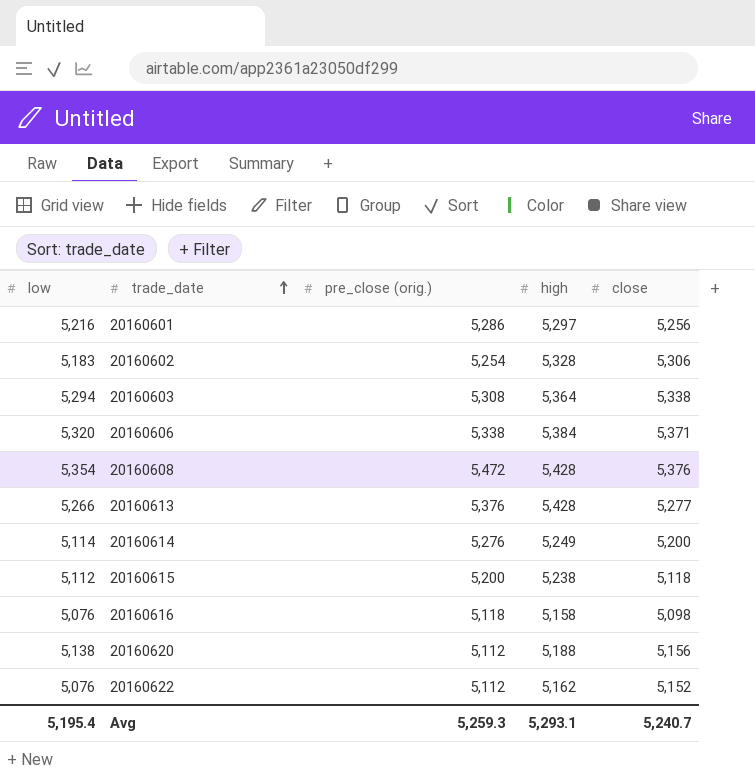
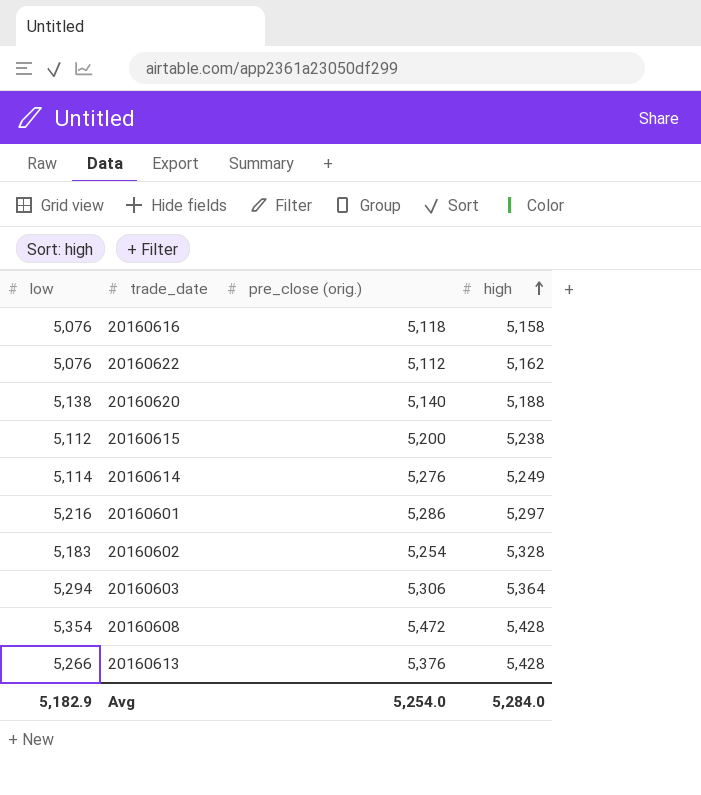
row order: trade_date ascending -> high ascending
column close | position: 5 -> none
row 20160606: 5,320 | 5,338 | 5,384 | 5,371 -> none
20160620 | pre_close (orig.): 5,112 -> 5,140
20160603 | pre_close (orig.): 5,308 -> 5,306
Avg | low: 5,195.4 -> 5,182.9
Avg | pre_close (orig.): 5,259.3 -> 5,254.0
Avg | high: 5,293.1 -> 5,284.0

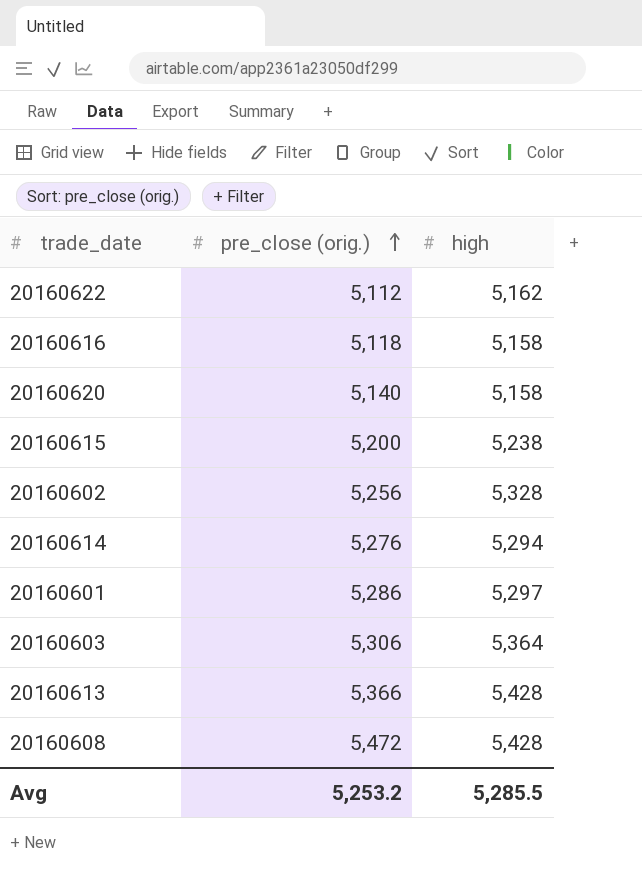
row order: high ascending -> pre_close (orig.) ascending
column low | position: 1 -> none
20160620 | high: 5,188 -> 5,158
20160602 | pre_close (orig.): 5,254 -> 5,256
20160614 | high: 5,249 -> 5,294
20160613 | pre_close (orig.): 5,376 -> 5,366
Avg | pre_close (orig.): 5,254.0 -> 5,253.2
Avg | high: 5,284.0 -> 5,285.5

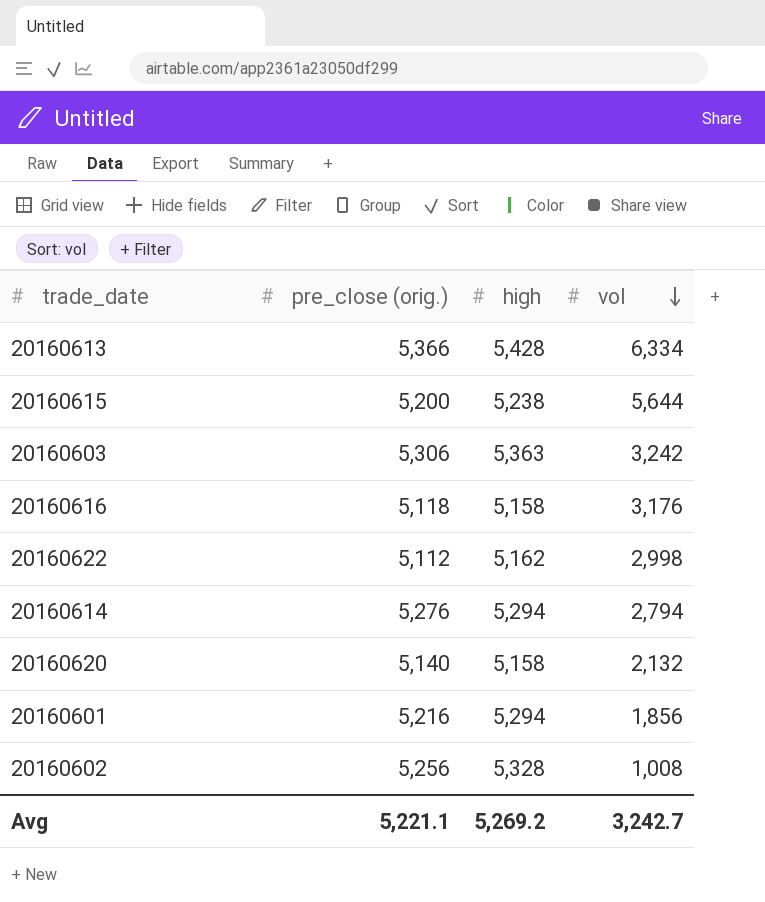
row order: pre_close (orig.) ascending -> vol descending
column vol | position: none -> 4
row 20160608: 5,472 | 5,428 -> none
20160603 | high: 5,364 -> 5,363
20160601 | pre_close (orig.): 5,286 -> 5,216
20160601 | high: 5,297 -> 5,294
Avg | pre_close (orig.): 5,253.2 -> 5,221.1
Avg | high: 5,285.5 -> 5,269.2

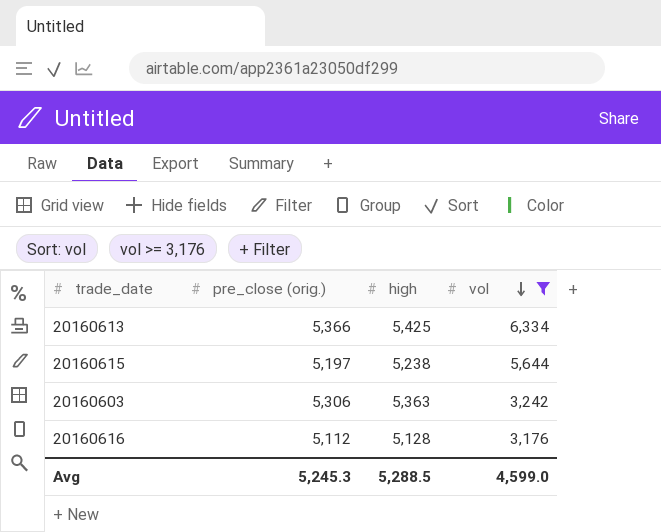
filter: none -> vol >= 3,176
20160613 | high: 5,428 -> 5,425
20160615 | pre_close (orig.): 5,200 -> 5,197
20160616 | pre_close (orig.): 5,118 -> 5,112
20160616 | high: 5,158 -> 5,128
Avg | pre_close (orig.): 5,221.1 -> 5,245.3
Avg | high: 5,269.2 -> 5,288.5
Avg | vol: 3,242.7 -> 4,599.0

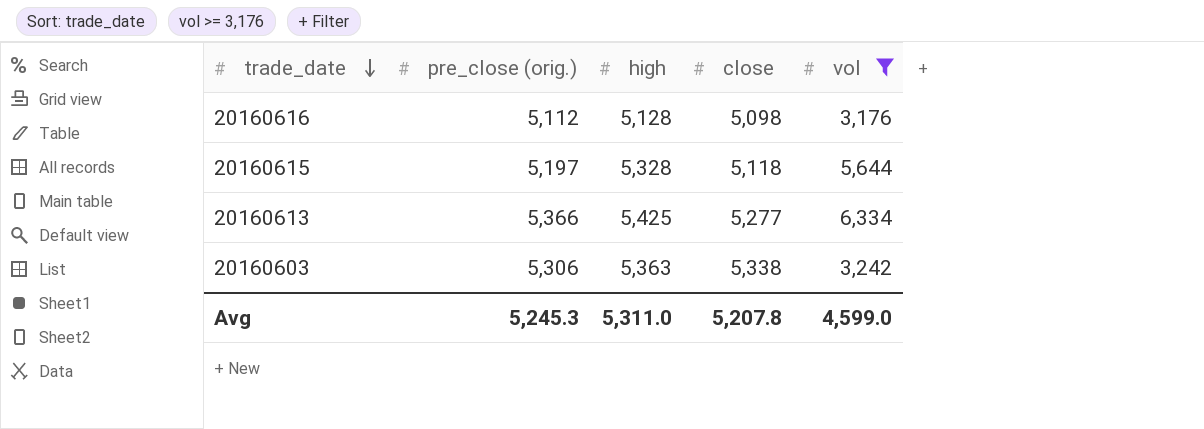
row order: vol descending -> trade_date descending
column close | position: none -> 4
20160615 | high: 5,238 -> 5,328
Avg | high: 5,288.5 -> 5,311.0

